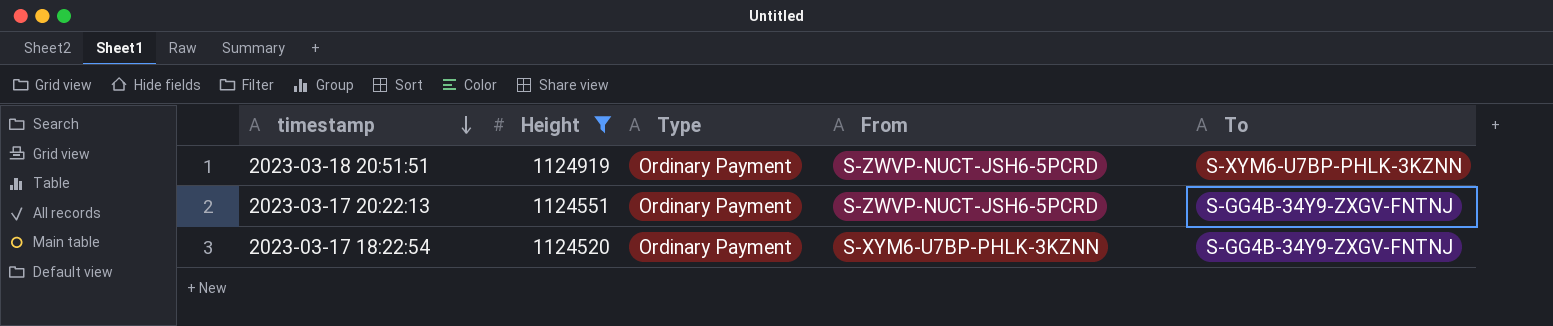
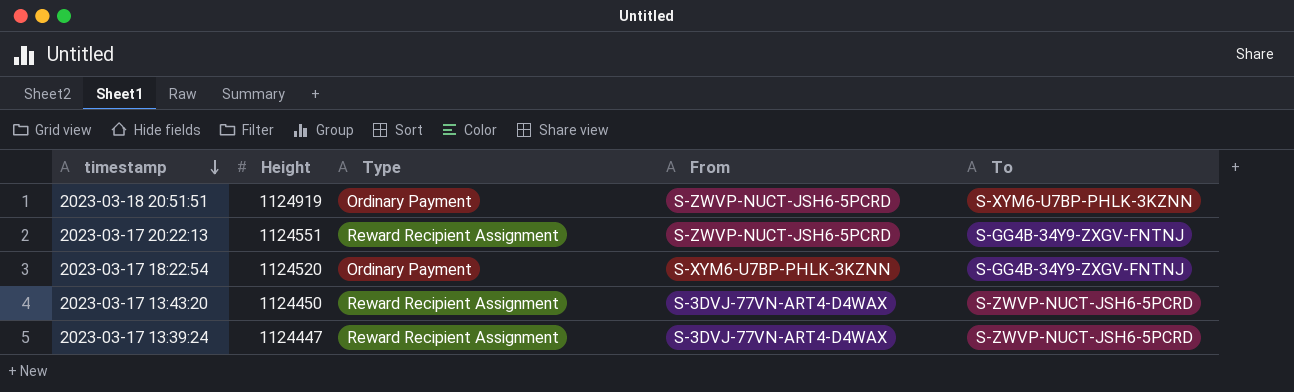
filter: Height >= 1124520 -> none
2023-03-17 20:22:13 | Type: Ordinary Payment -> Reward Recipient Assignment

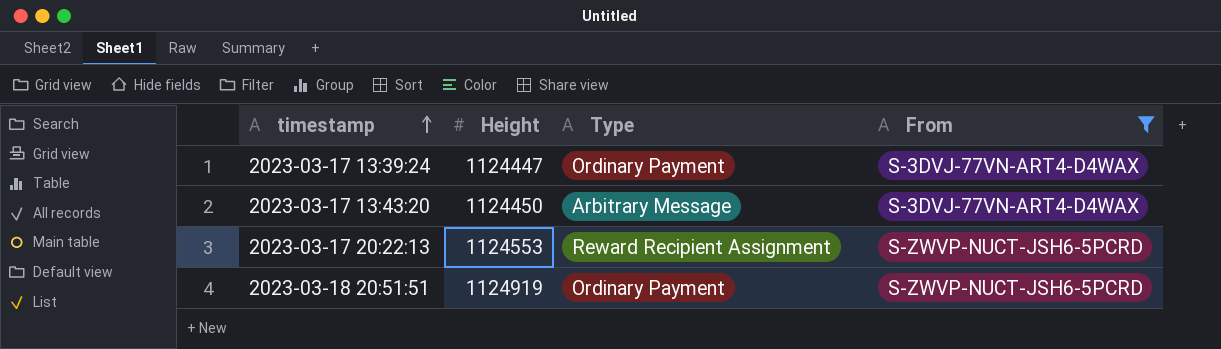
filter: none -> From != S-XYM6-U7BP-PHLK-3KZNN
row order: timestamp descending -> timestamp ascending
column To | position: 5 -> none
2023-03-17 13:39:24 | Type: Reward Recipient Assignment -> Ordinary Payment
2023-03-17 13:43:20 | Type: Reward Recipient Assignment -> Arbitrary Message
2023-03-17 20:22:13 | Height: 1124551 -> 1124553

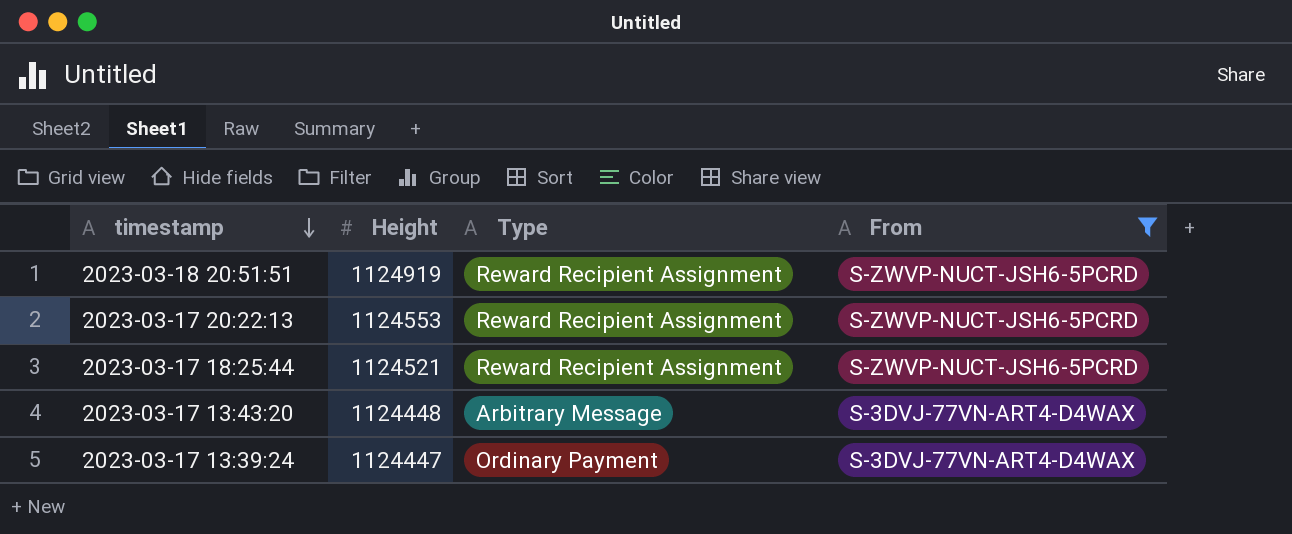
row order: timestamp ascending -> timestamp descending
2023-03-18 20:51:51 | Type: Ordinary Payment -> Reward Recipient Assignment
row 2023-03-17 18:25:44: none -> 1124521 | Reward Recipient Assignment | S-ZWVP-NUCT-JSH6-5PCRD
2023-03-17 13:43:20 | Height: 1124450 -> 1124448

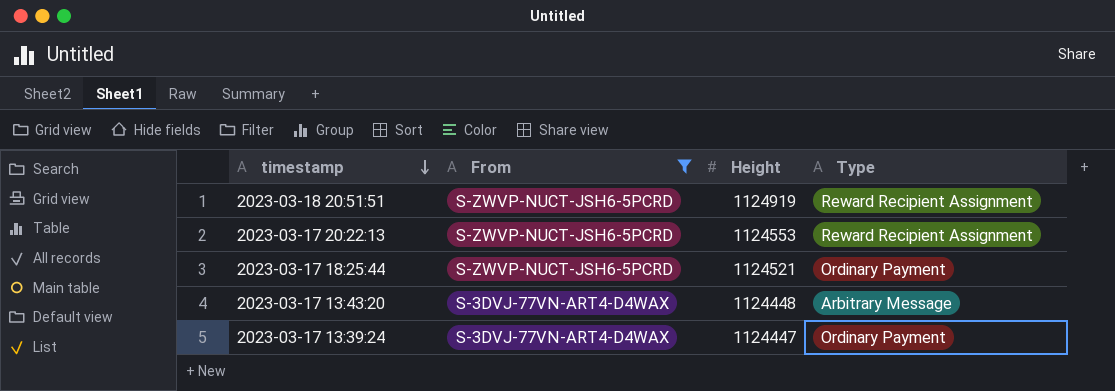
column From | position: 4 -> 2
2023-03-17 18:25:44 | Type: Reward Recipient Assignment -> Ordinary Payment

